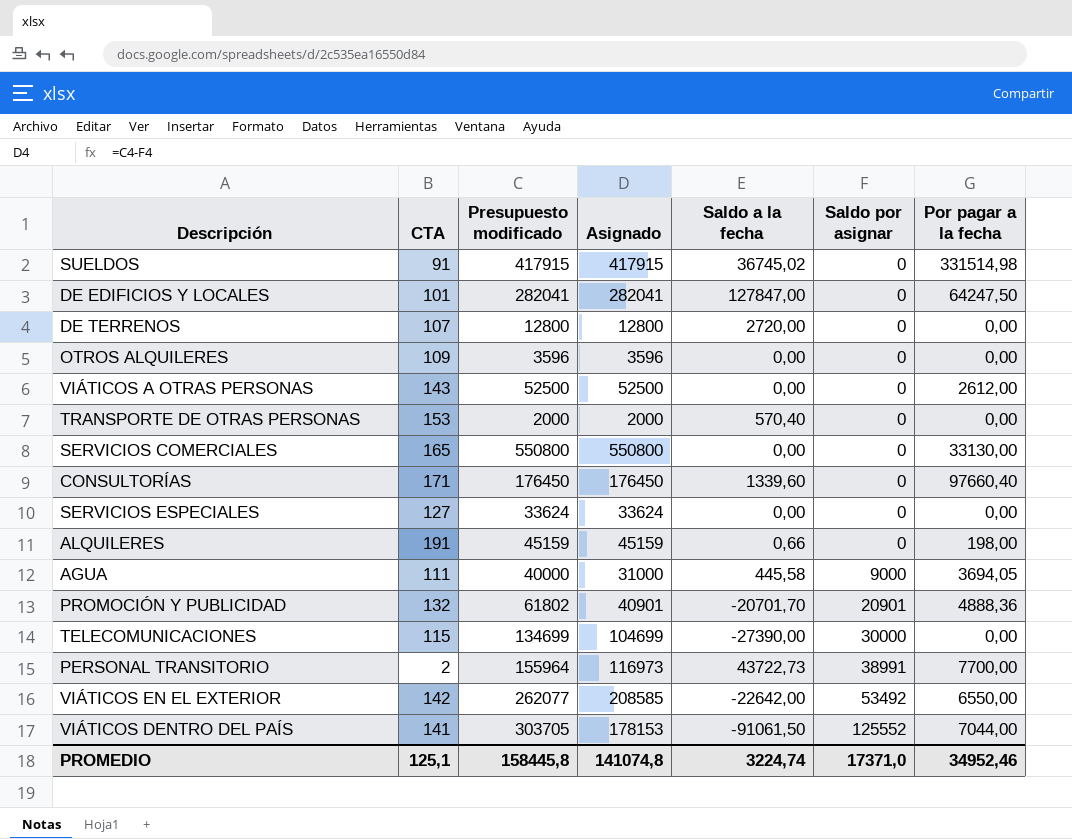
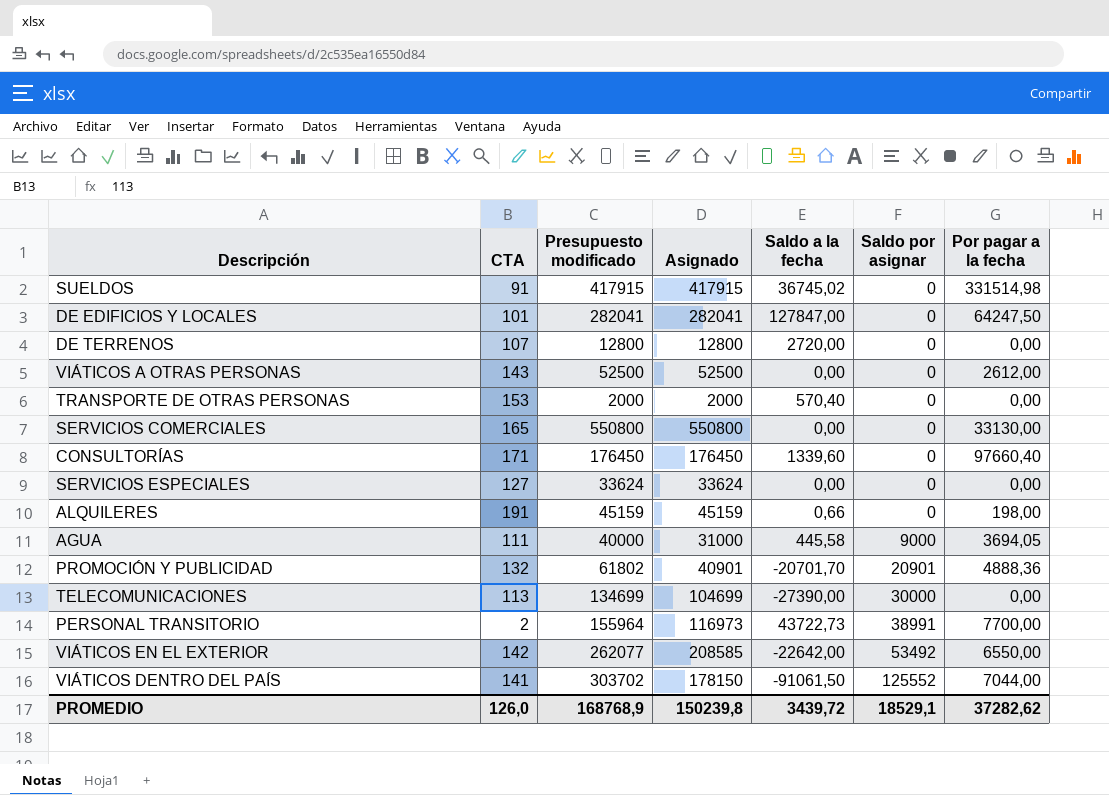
row OTROS ALQUILERES: 109 | 3596 | 3596 | 0,00 | 0 | 0,00 -> none
TELECOMUNICACIONES | CTA: 115 -> 113
VIÁTICOS DENTRO DEL PAÍS | Presupuesto modificado: 303705 -> 303702
VIÁTICOS DENTRO DEL PAÍS | Asignado: 178153 -> 178150
PROMEDIO | CTA: 125,1 -> 126,0
PROMEDIO | Presupuesto modificado: 158445,8 -> 168768,9
PROMEDIO | Asignado: 141074,8 -> 150239,8
PROMEDIO | Saldo a la fecha: 3224,74 -> 3439,72
PROMEDIO | Saldo por asignar: 17371,0 -> 18529,1
PROMEDIO | Por pagar a la fecha: 34952,46 -> 37282,62

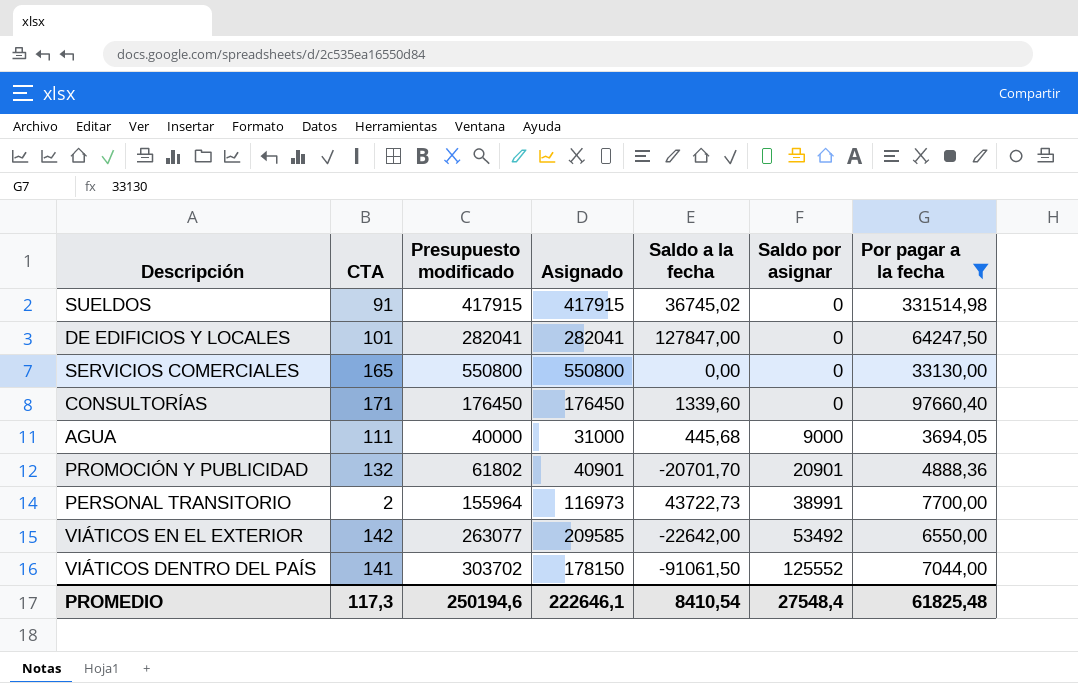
filter: none -> Por pagar a la fecha >= 3694,05
AGUA | Saldo a la fecha: 445,58 -> 445,68
VIÁTICOS EN EL EXTERIOR | Presupuesto modificado: 262077 -> 263077
VIÁTICOS EN EL EXTERIOR | Asignado: 208585 -> 209585
PROMEDIO | CTA: 126,0 -> 117,3
PROMEDIO | Presupuesto modificado: 168768,9 -> 250194,6
PROMEDIO | Asignado: 150239,8 -> 222646,1
PROMEDIO | Saldo a la fecha: 3439,72 -> 8410,54
PROMEDIO | Saldo por asignar: 18529,1 -> 27548,4
PROMEDIO | Por pagar a la fecha: 37282,62 -> 61825,48

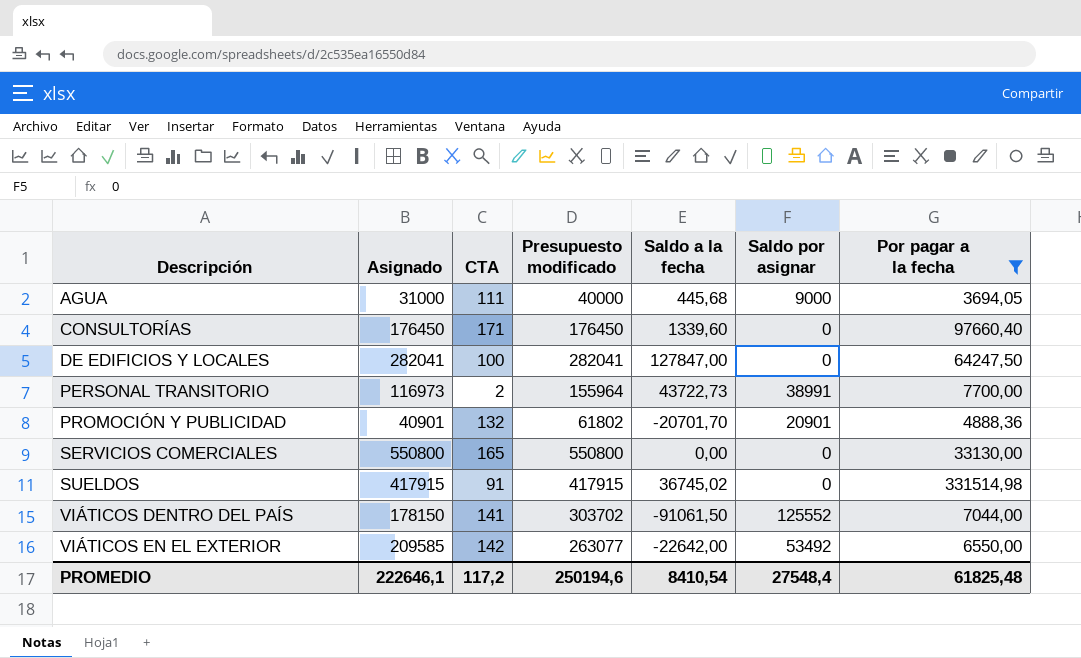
row order: Saldo por asignar ascending -> Descripción ascending
column Asignado | position: 4 -> 2
DE EDIFICIOS Y LOCALES | CTA: 101 -> 100
PROMEDIO | CTA: 117,3 -> 117,2

